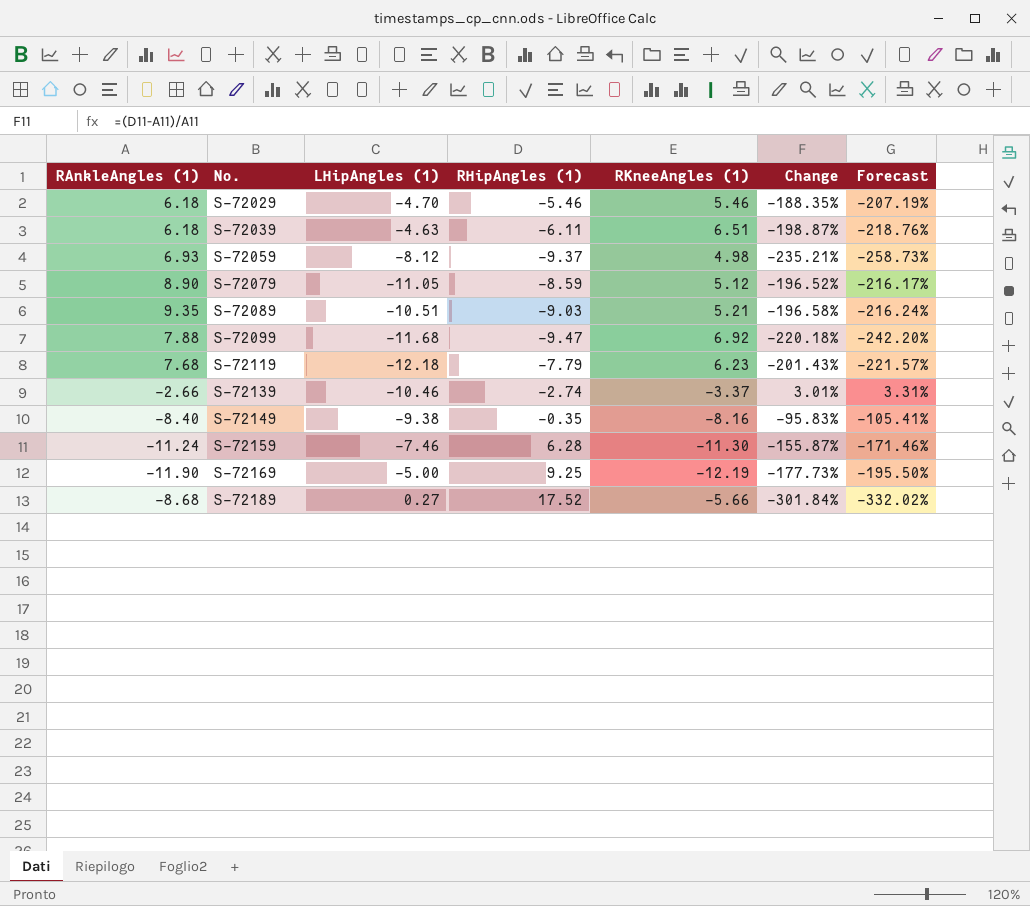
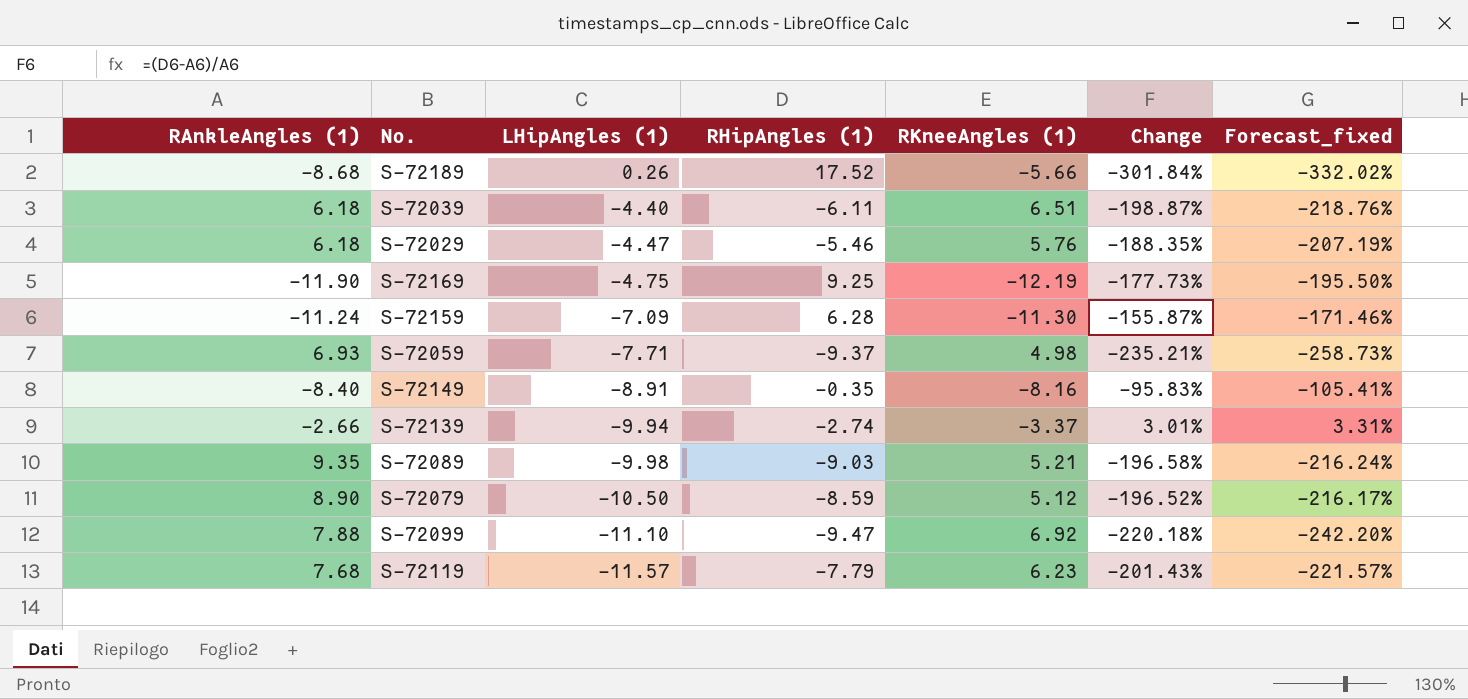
row order: No. ascending -> LHipAngles (1) descending
column name: Forecast -> Forecast_fixed
S-72189 | LHipAngles (1): 0.27 -> 0.26
S-72039 | LHipAngles (1): -4.63 -> -4.40
S-72029 | LHipAngles (1): -4.70 -> -4.47
S-72029 | RKneeAngles (1): 5.46 -> 5.76
S-72169 | LHipAngles (1): -5.00 -> -4.75
S-72159 | LHipAngles (1): -7.46 -> -7.09
S-72059 | LHipAngles (1): -8.12 -> -7.71
S-72149 | LHipAngles (1): -9.38 -> -8.91
S-72139 | LHipAngles (1): -10.46 -> -9.94
S-72089 | LHipAngles (1): -10.51 -> -9.98
S-72079 | LHipAngles (1): -11.05 -> -10.50
S-72099 | LHipAngles (1): -11.68 -> -11.10
S-72119 | LHipAngles (1): -12.18 -> -11.57

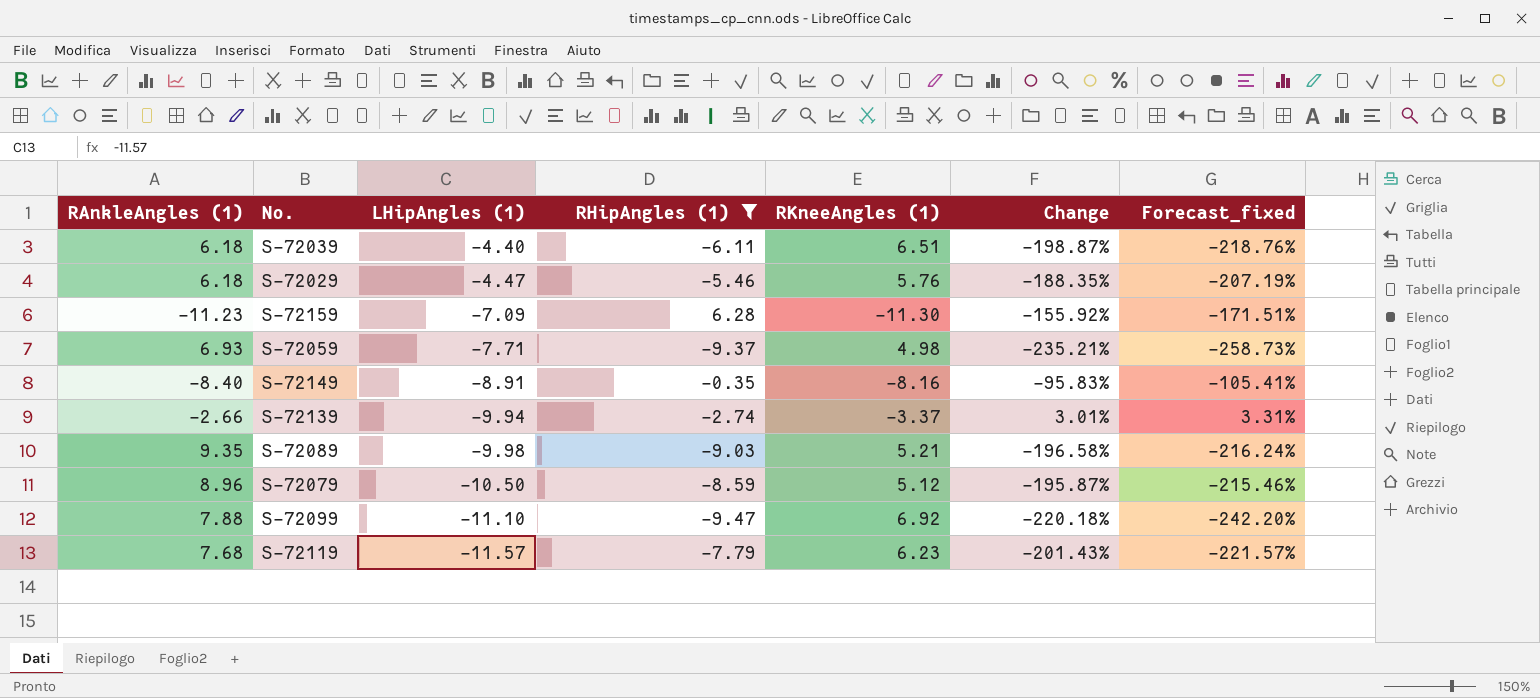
filter: none -> RHipAngles (1) <= 6.28
S-72159 | RAnkleAngles (1): -11.24 -> -11.23
S-72159 | Change: -155.87% -> -155.92%
S-72159 | Forecast_fixed: -171.46% -> -171.51%
S-72079 | RAnkleAngles (1): 8.90 -> 8.96
S-72079 | Change: -196.52% -> -195.87%
S-72079 | Forecast_fixed: -216.17% -> -215.46%

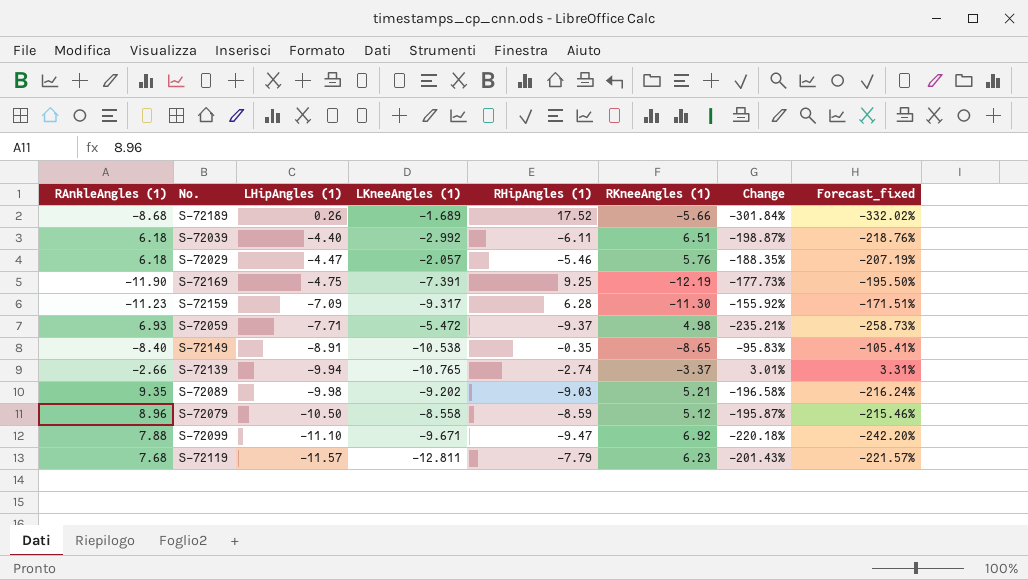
filter: RHipAngles (1) <= 6.28 -> none
column LKneeAngles (1) | position: none -> 4
S-72149 | RKneeAngles (1): -8.16 -> -8.65

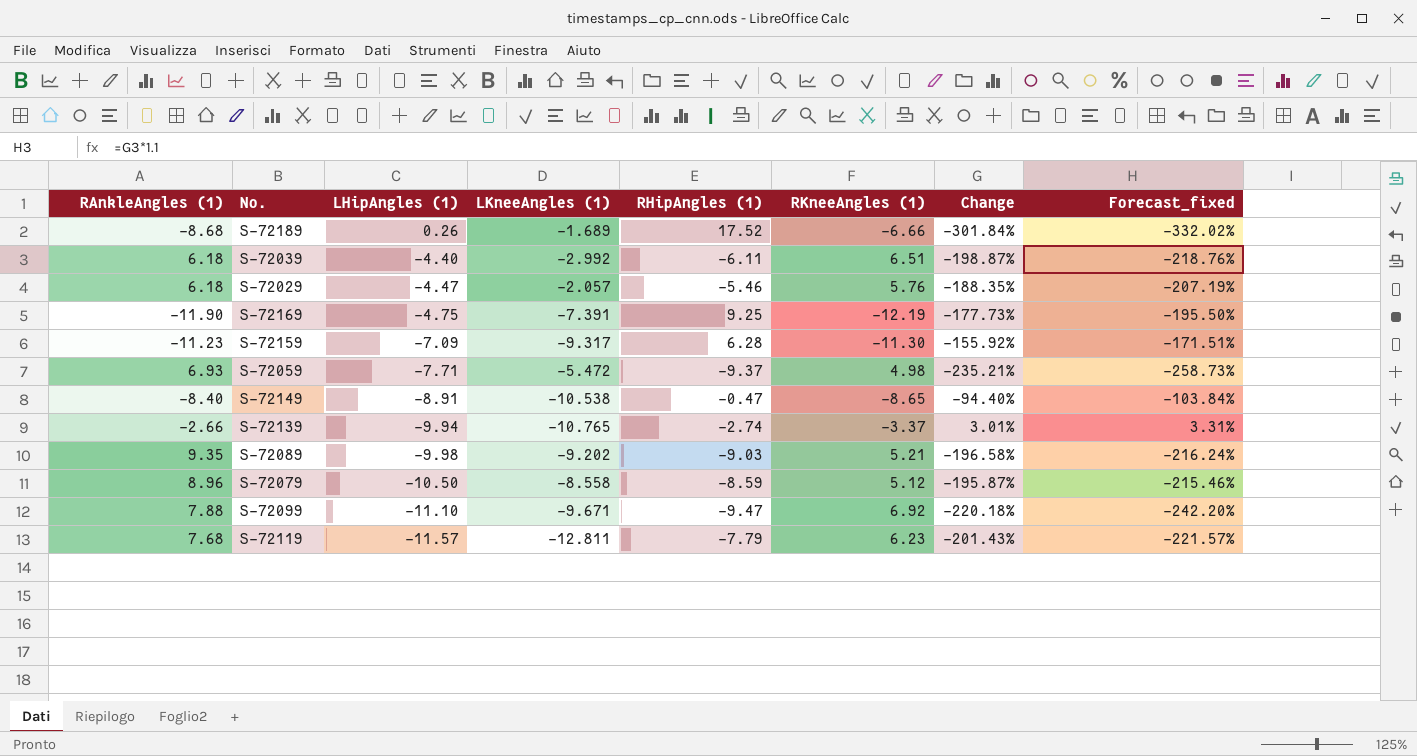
S-72189 | RKneeAngles (1): -5.66 -> -6.66
S-72149 | RHipAngles (1): -0.35 -> -0.47
S-72149 | Change: -95.83% -> -94.40%
S-72149 | Forecast_fixed: -105.41% -> -103.84%

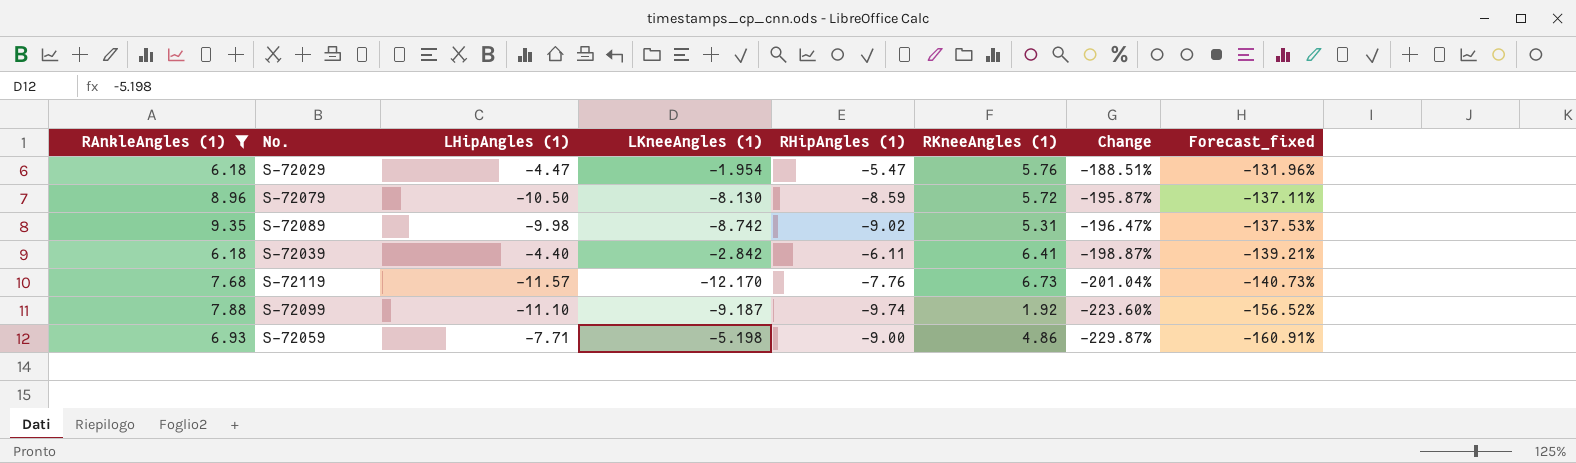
filter: none -> RAnkleAngles (1) >= 6.18
row order: LHipAngles (1) descending -> Change descending
column Forecast_fixed | formula: [Change] * 1.1 -> [Change] * 0.7
S-72029 | LKneeAngles (1): -2.057 -> -1.954
S-72029 | RHipAngles (1): -5.46 -> -5.47
S-72029 | Change: -188.35% -> -188.51%
S-72079 | LKneeAngles (1): -8.558 -> -8.130
S-72079 | RKneeAngles (1): 5.12 -> 5.72
S-72089 | LKneeAngles (1): -9.202 -> -8.742
S-72089 | RHipAngles (1): -9.03 -> -9.02
S-72089 | RKneeAngles (1): 5.21 -> 5.31
S-72089 | Change: -196.58% -> -196.47%
S-72039 | LKneeAngles (1): -2.992 -> -2.842
S-72039 | RKneeAngles (1): 6.51 -> 6.41
S-72119 | LKneeAngles (1): -12.811 -> -12.170
S-72119 | RHipAngles (1): -7.79 -> -7.76
S-72119 | RKneeAngles (1): 6.23 -> 6.73
S-72119 | Change: -201.43% -> -201.04%
S-72099 | LKneeAngles (1): -9.671 -> -9.187
S-72099 | RHipAngles (1): -9.47 -> -9.74
S-72099 | RKneeAngles (1): 6.92 -> 1.92
S-72099 | Change: -220.18% -> -223.60%
S-72059 | LKneeAngles (1): -5.472 -> -5.198
S-72059 | RHipAngles (1): -9.37 -> -9.00
S-72059 | RKneeAngles (1): 4.98 -> 4.86
S-72059 | Change: -235.21% -> -229.87%

